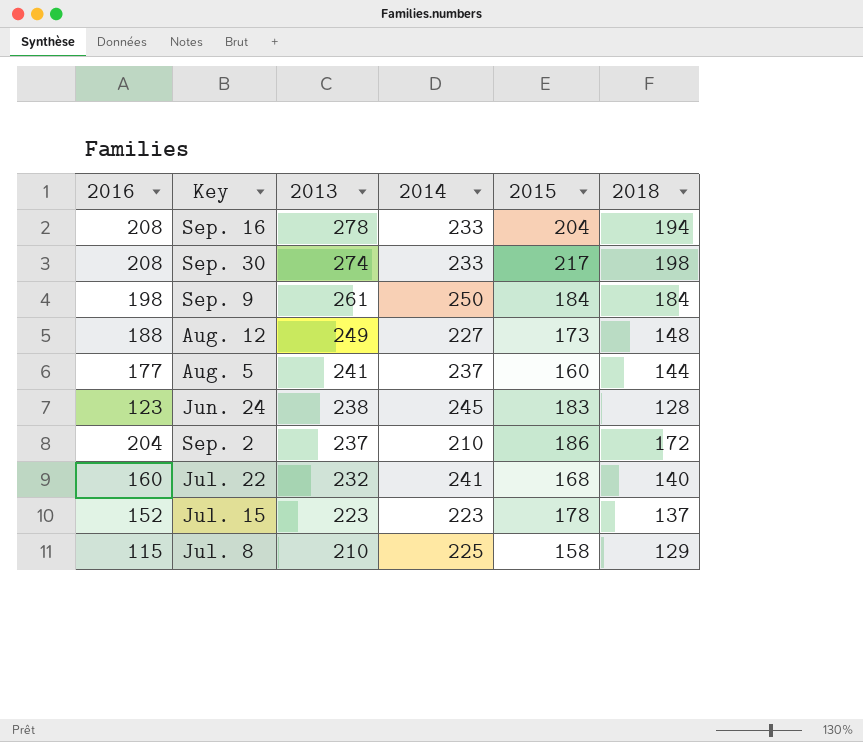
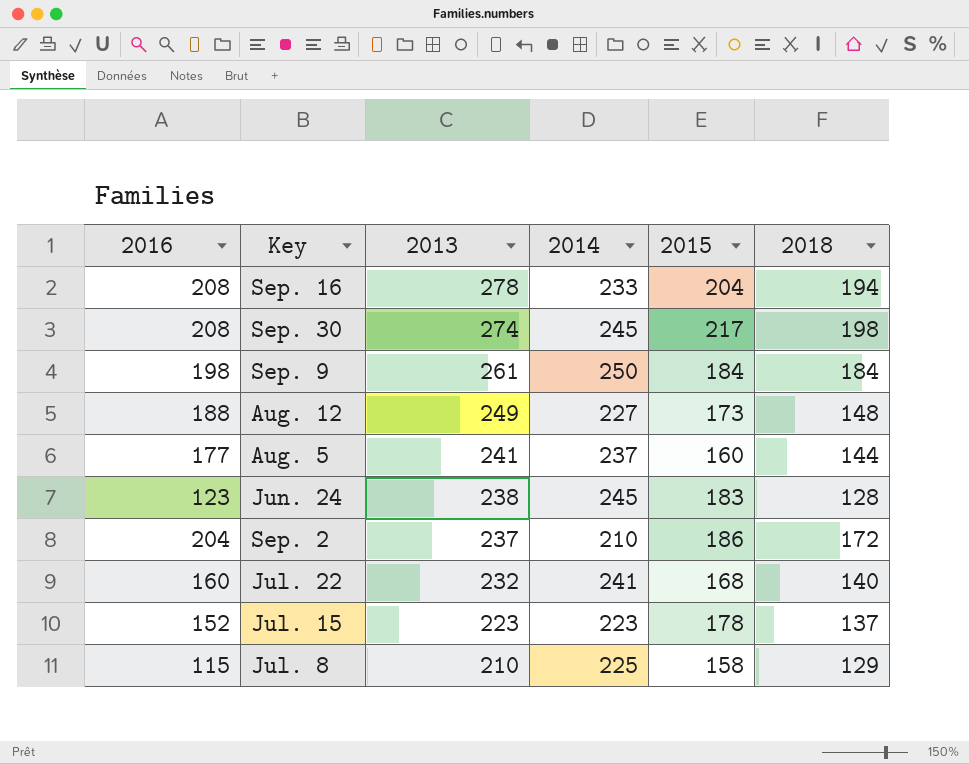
Sep. 30 | 2014: 233 -> 245

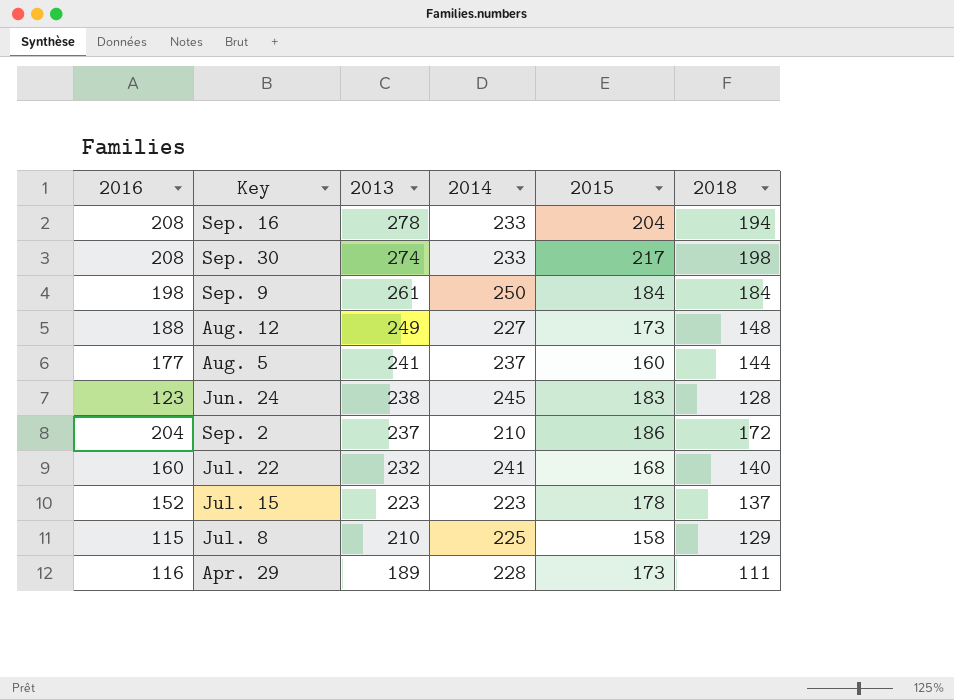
Sep. 30 | 2014: 245 -> 233
row Apr. 29: none -> 116 | 189 | 228 | 173 | 111

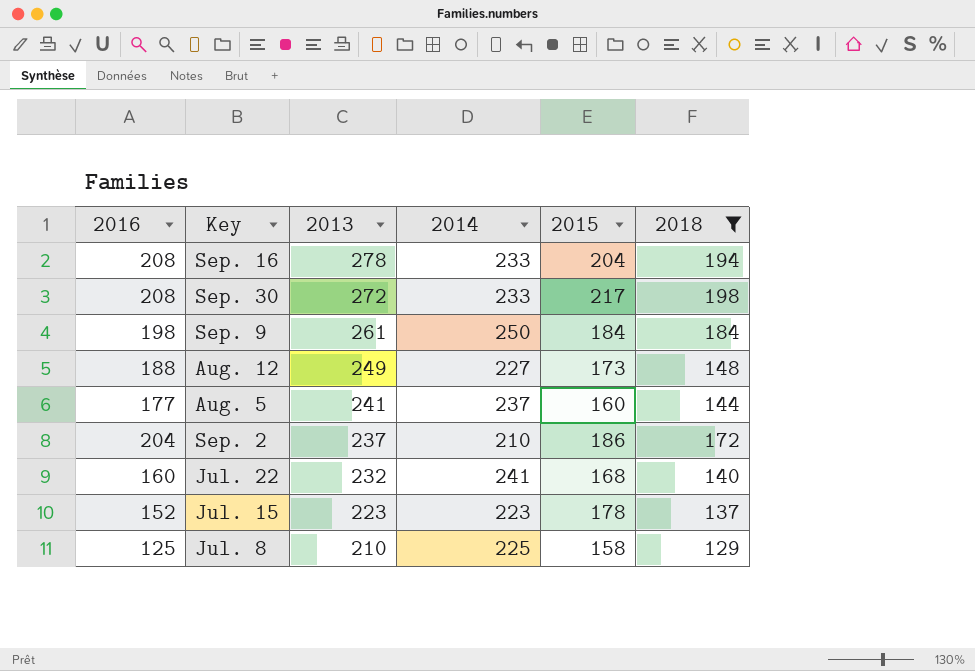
filter: none -> 2018 >= 129
Sep. 30 | 2013: 274 -> 272
Jul. 8 | 2016: 115 -> 125

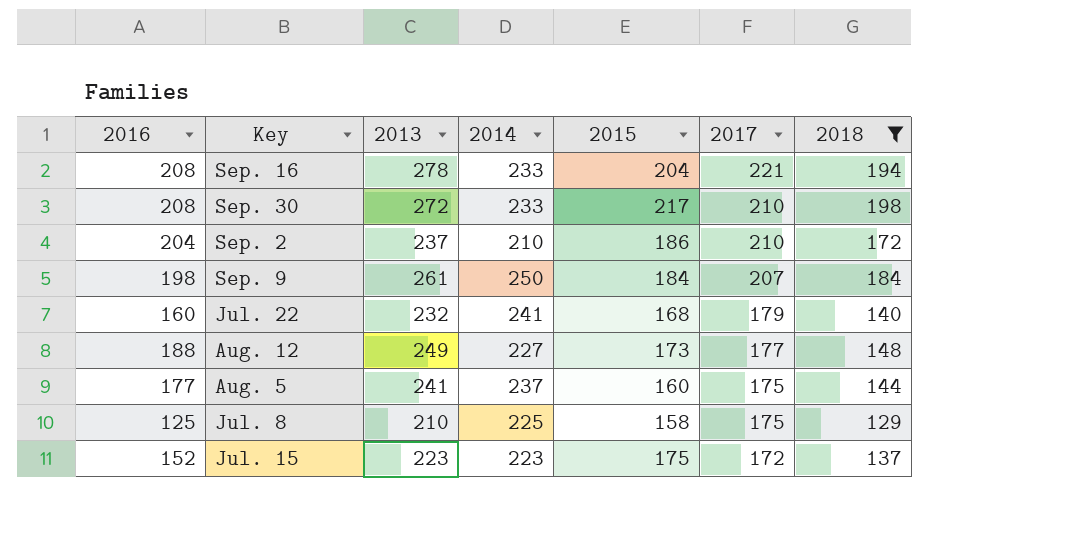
row order: 2013 descending -> 2017 descending
column 2017 | position: none -> 6
Jul. 15 | 2015: 178 -> 175

